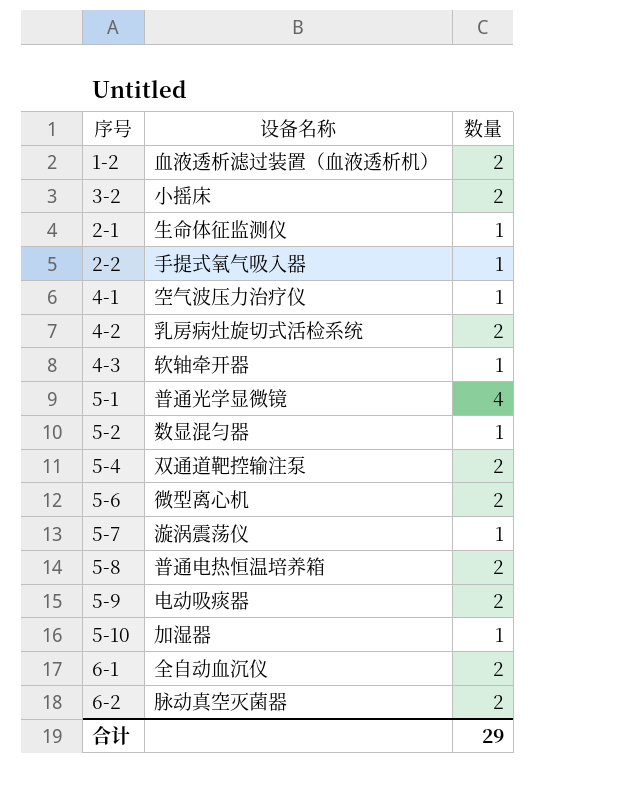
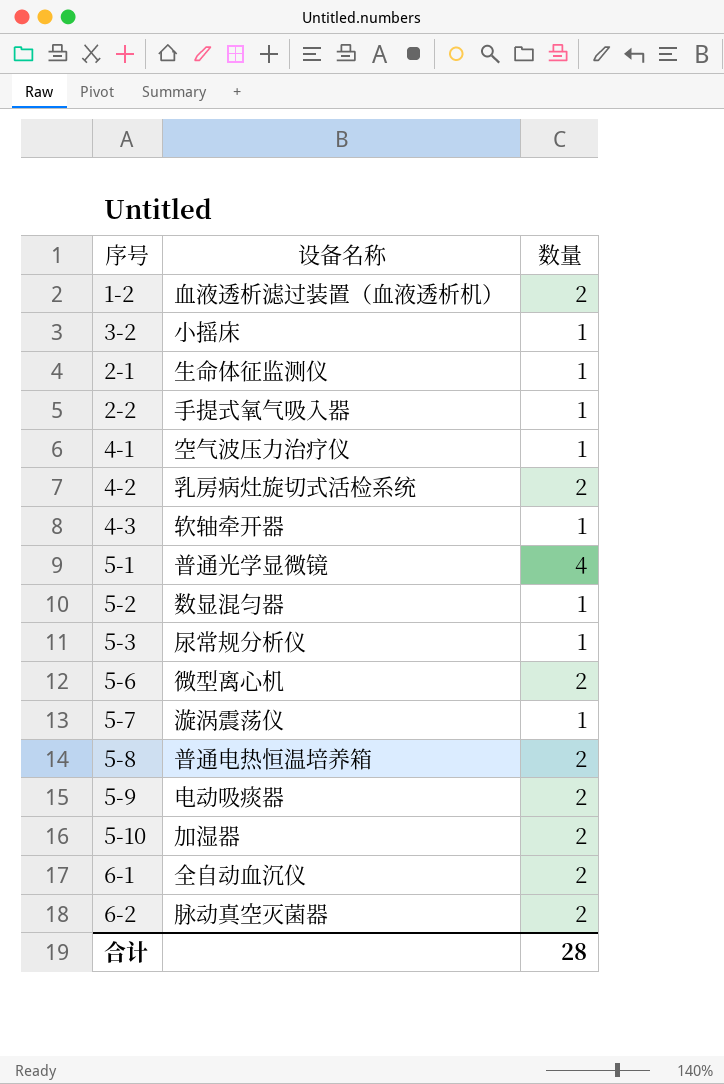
row 5-4: 双通道靶控输注泵 | 2 -> none
3-2 | 数量: 2 -> 1
row 5-3: none -> 尿常规分析仪 | 1
5-10 | 数量: 1 -> 2
合计 | 数量: 29 -> 28

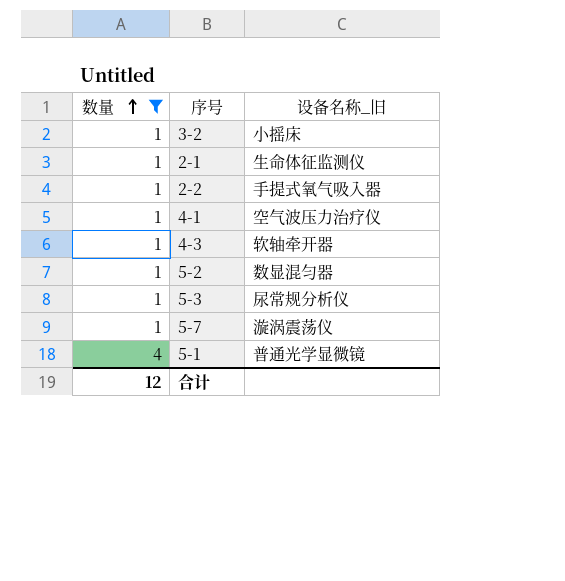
filter: none -> 数量 != 2
row order: none -> 数量 ascending
column 数量 | position: 3 -> 1
column name: 设备名称 -> 设备名称_旧
合计 | 数量: 28 -> 12

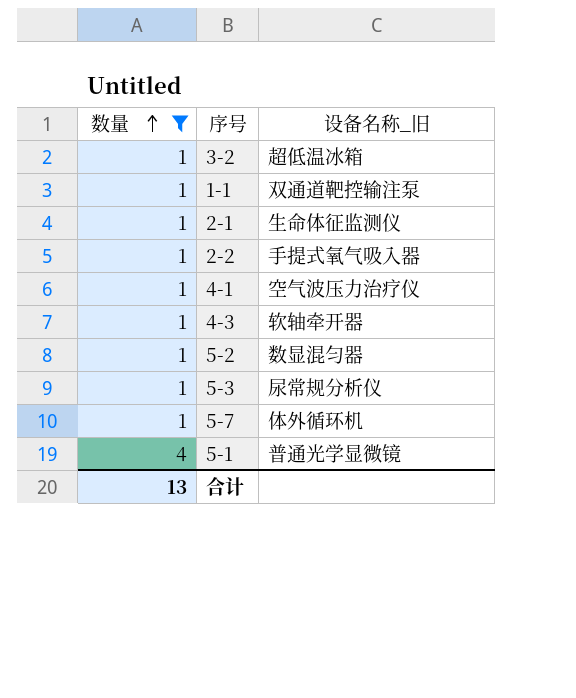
3-2 | 设备名称_旧: 小摇床 -> 超低温冰箱
row 1-1: none -> 1 | 双通道靶控输注泵
5-7 | 设备名称_旧: 漩涡震荡仪 -> 体外循环机
合计 | 数量: 12 -> 13

